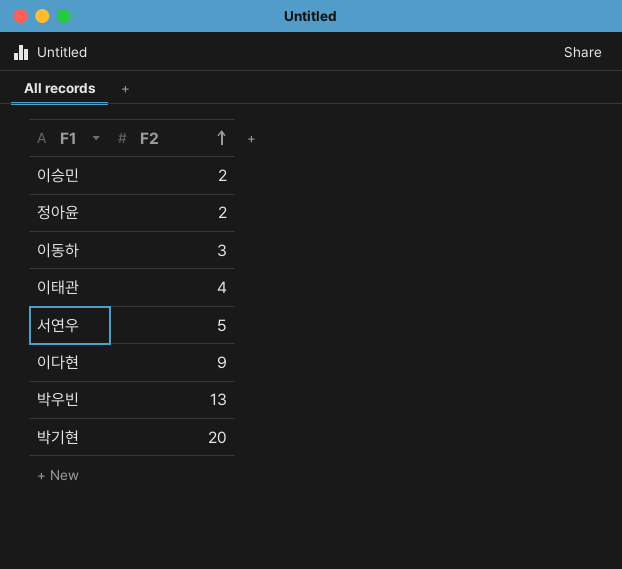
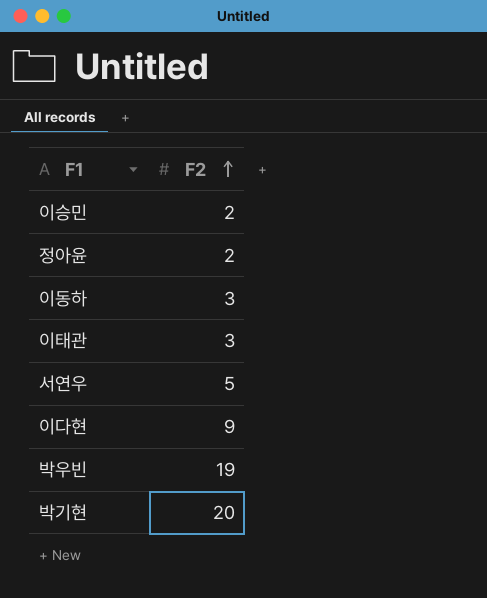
이태관 | F2: 4 -> 3
박우빈 | F2: 13 -> 19

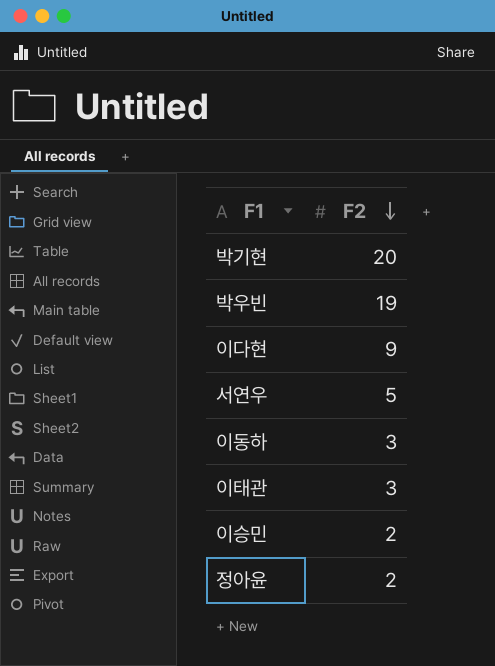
row order: F2 ascending -> F2 descending

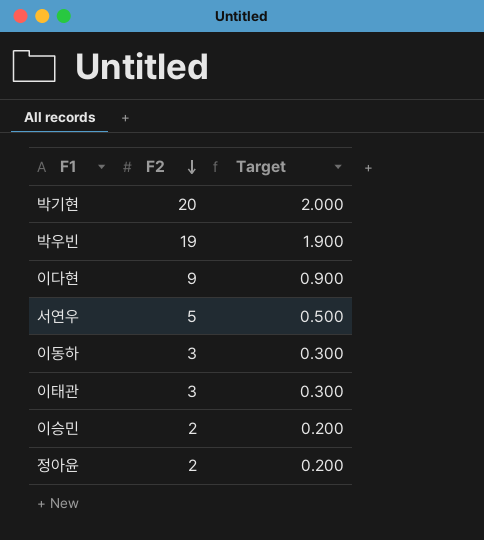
column Target | formula: none -> [F2] * 0.1

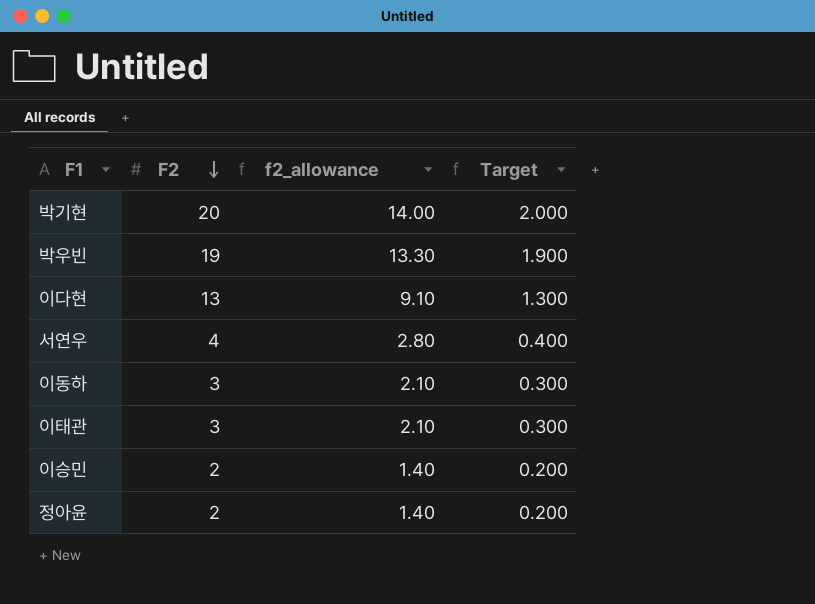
column f2_allowance | formula: none -> [F2] * 0.7
이다현 | F2: 9 -> 13
이다현 | Target: 0.900 -> 1.300
서연우 | F2: 5 -> 4
서연우 | Target: 0.500 -> 0.400

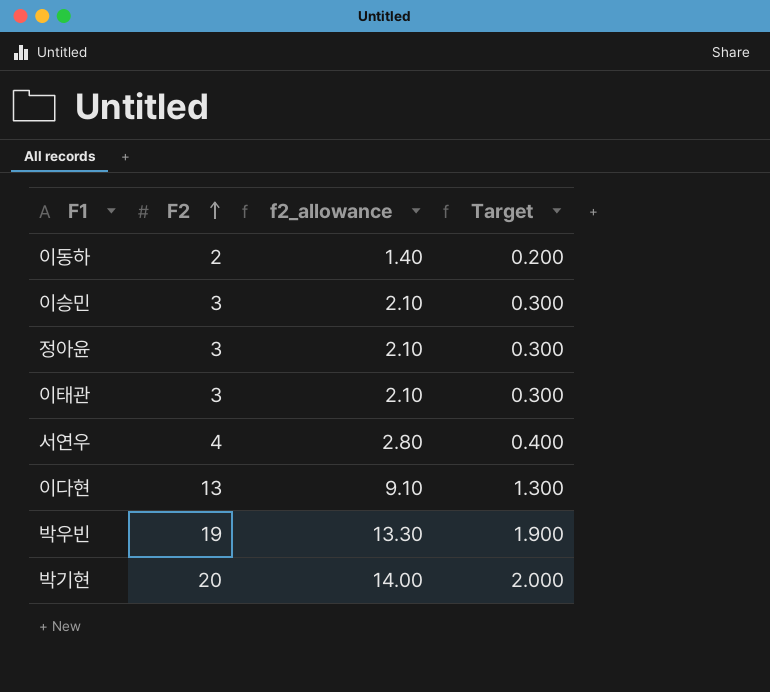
row order: F2 descending -> F2 ascending
이동하 | F2: 3 -> 2
이동하 | f2_allowance: 2.10 -> 1.40
이동하 | Target: 0.300 -> 0.200
이승민 | F2: 2 -> 3
이승민 | f2_allowance: 1.40 -> 2.10
이승민 | Target: 0.200 -> 0.300
정아윤 | F2: 2 -> 3
정아윤 | f2_allowance: 1.40 -> 2.10
정아윤 | Target: 0.200 -> 0.300

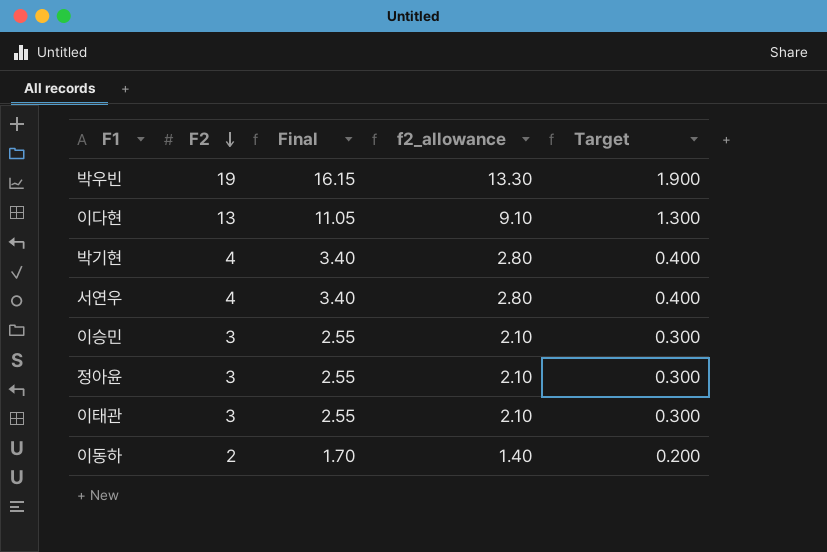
row order: F2 ascending -> F2 descending
column Final | formula: none -> [F2] * 0.85
박기현 | F2: 20 -> 4
박기현 | f2_allowance: 14.00 -> 2.80
박기현 | Target: 2.000 -> 0.400

